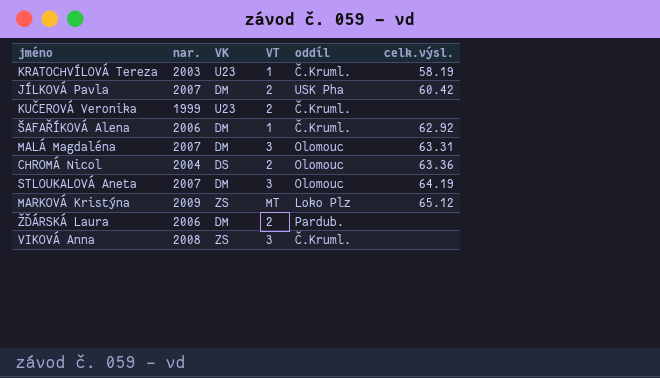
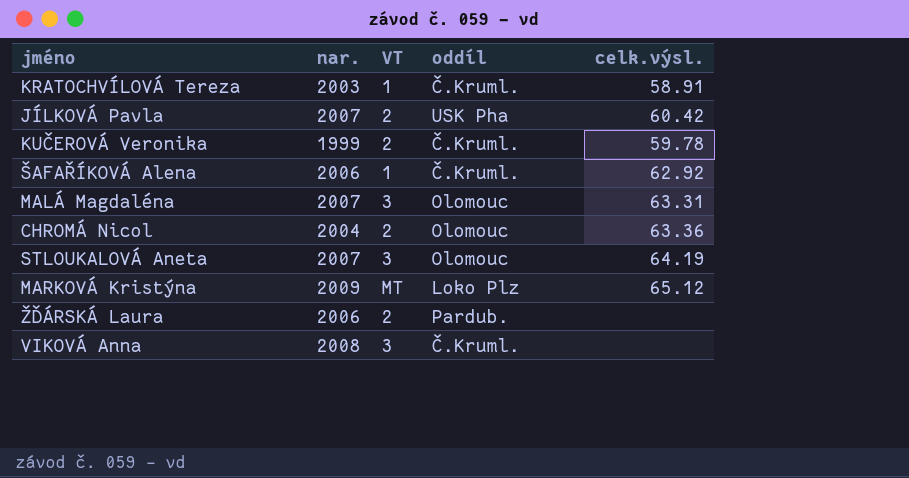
column VK | position: 3 -> none
KRATOCHVÍLOVÁ Tereza | celk.výsl.: 58.19 -> 58.91
KUČEROVÁ Veronika | celk.výsl.: none -> 59.78

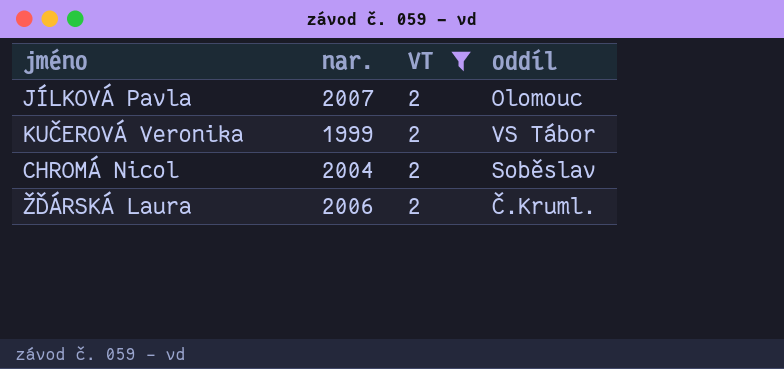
filter: none -> VT = 2
column celk.výsl. | position: 5 -> none
JÍLKOVÁ Pavla | oddíl: USK Pha -> Olomouc
KUČEROVÁ Veronika | oddíl: Č.Kruml. -> VS Tábor
CHROMÁ Nicol | oddíl: Olomouc -> Soběslav
ŽĎÁRSKÁ Laura | oddíl: Pardub. -> Č.Kruml.

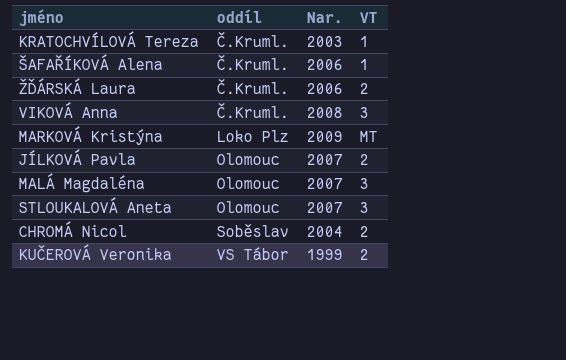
filter: VT = 2 -> none
row order: none -> oddíl ascending
column oddíl | position: 4 -> 2
column name: nar. -> Nar.

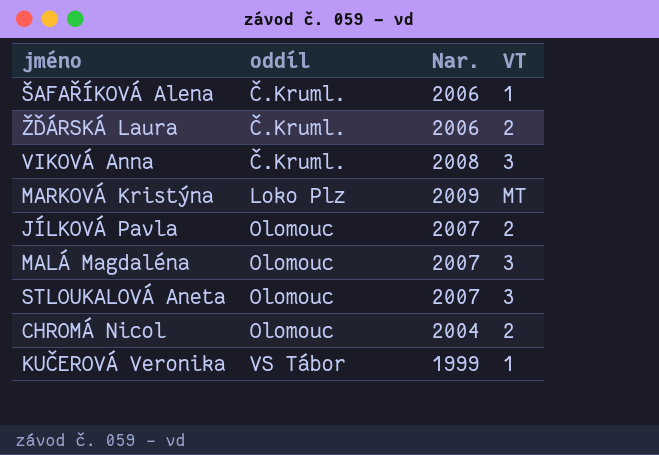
row KRATOCHVÍLOVÁ Tereza: Č.Kruml. | 2003 | 1 -> none
CHROMÁ Nicol | oddíl: Soběslav -> Olomouc
KUČEROVÁ Veronika | VT: 2 -> 1

